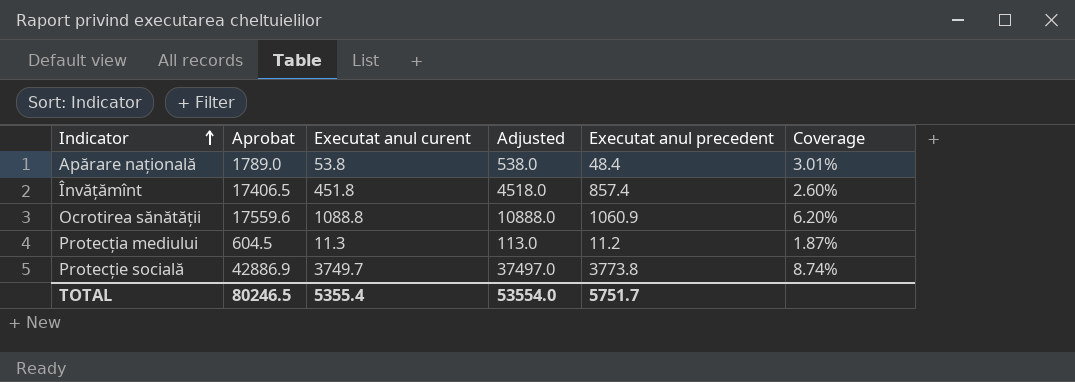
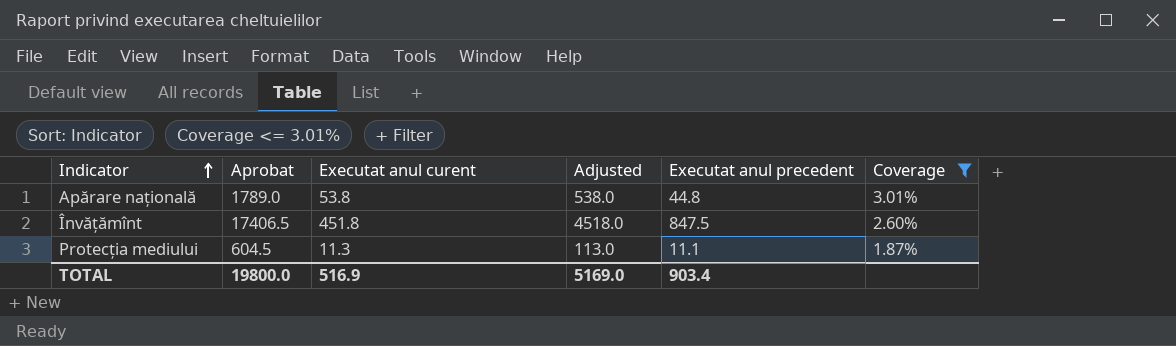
filter: none -> Coverage <= 3.01%
Apărare națională | Executat anul precedent: 48.4 -> 44.8
Învățămînt | Executat anul precedent: 857.4 -> 847.5
Protecția mediului | Executat anul precedent: 11.2 -> 11.1
TOTAL | Aprobat: 80246.5 -> 19800.0
TOTAL | Executat anul curent: 5355.4 -> 516.9
TOTAL | Adjusted: 53554.0 -> 5169.0
TOTAL | Executat anul precedent: 5751.7 -> 903.4

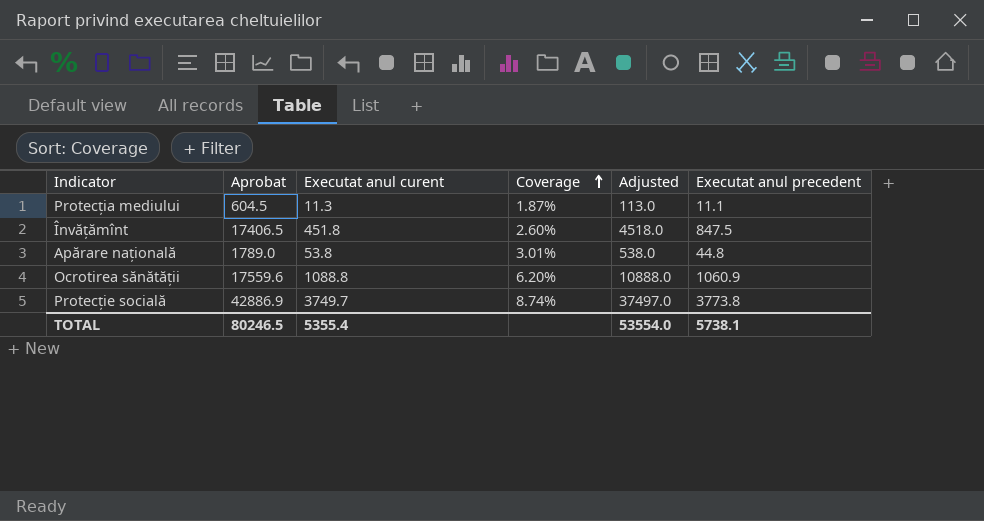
filter: Coverage <= 3.01% -> none
row order: Indicator ascending -> Coverage ascending
column Coverage | position: 6 -> 4
TOTAL | Aprobat: 19800.0 -> 80246.5
TOTAL | Executat anul curent: 516.9 -> 5355.4
TOTAL | Adjusted: 5169.0 -> 53554.0
TOTAL | Executat anul precedent: 903.4 -> 5738.1

